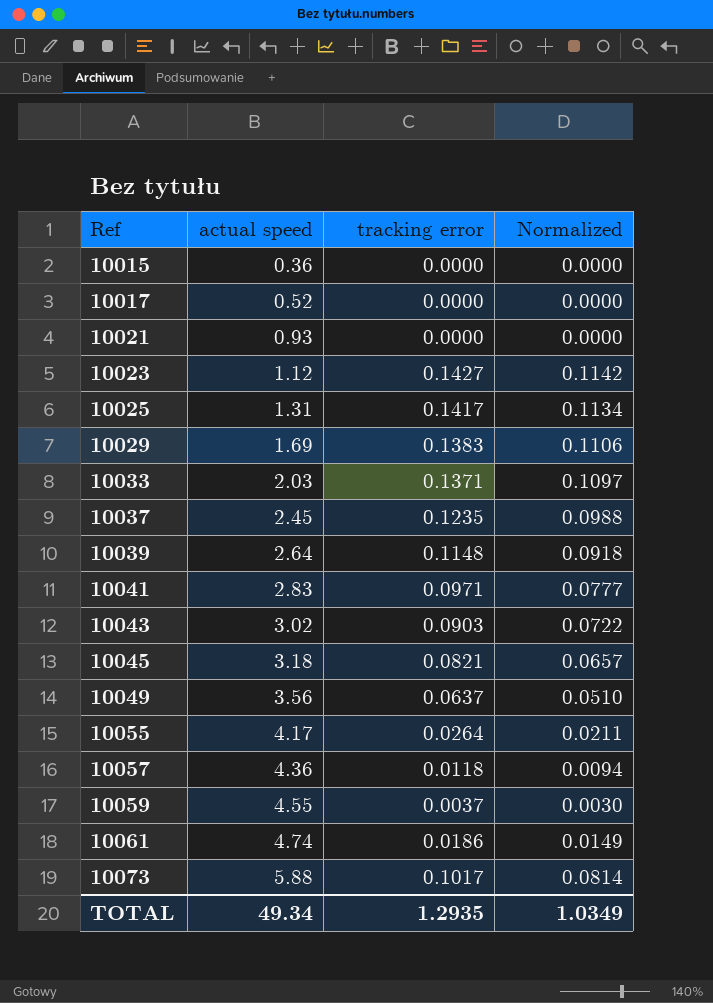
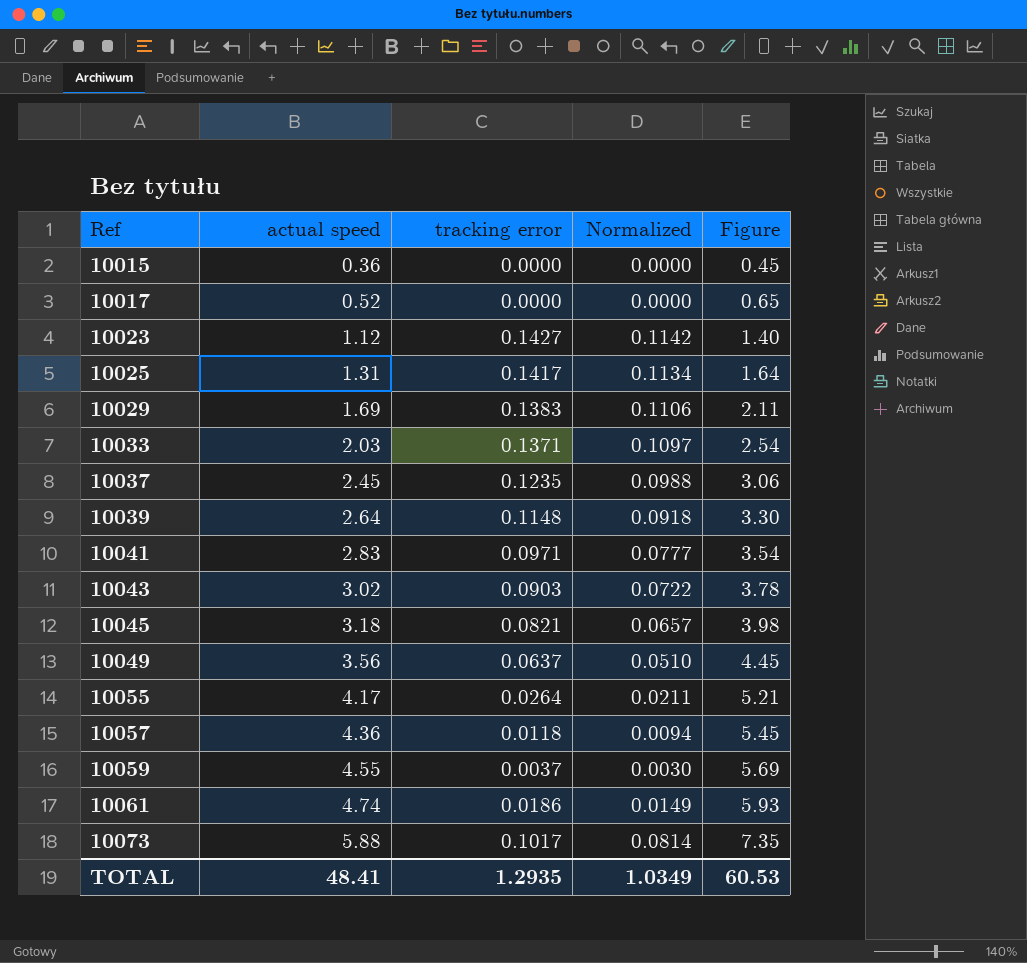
column Figure | formula: none -> [actual speed] * 1.25
row 10021: 0.93 | 0.0000 | 0.0000 -> none
TOTAL | actual speed: 49.34 -> 48.41

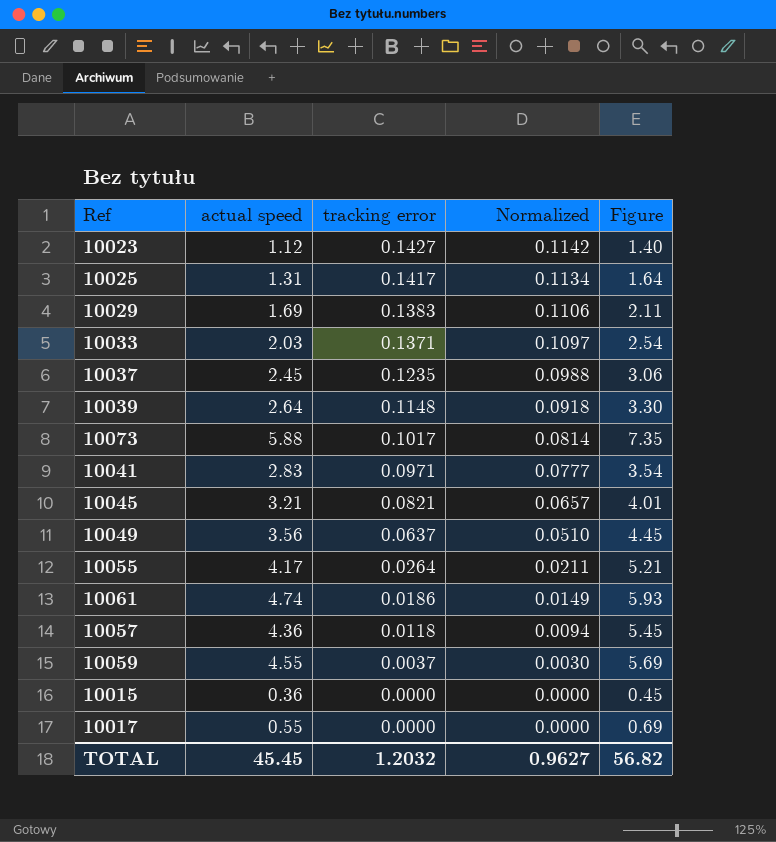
row order: Ref ascending -> tracking error descending
row 10043: 3.02 | 0.0903 | 0.0722 | 3.78 -> none
10045 | actual speed: 3.18 -> 3.21
10045 | Figure: 3.98 -> 4.01
10017 | actual speed: 0.52 -> 0.55
10017 | Figure: 0.65 -> 0.69
TOTAL | actual speed: 48.41 -> 45.45
TOTAL | tracking error: 1.2935 -> 1.2032
TOTAL | Normalized: 1.0349 -> 0.9627
TOTAL | Figure: 60.53 -> 56.82

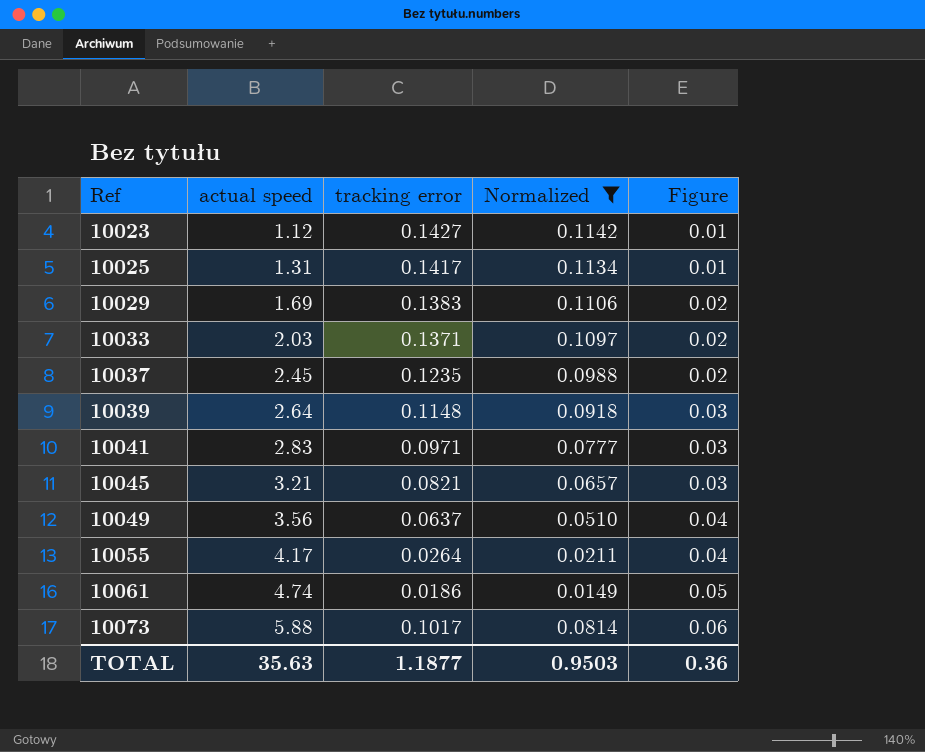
filter: none -> Normalized >= 0.0149
row order: tracking error descending -> Ref ascending
column Figure | formula: [actual speed] * 1.25 -> [actual speed] * 0.01
TOTAL | actual speed: 45.45 -> 35.63
TOTAL | tracking error: 1.2032 -> 1.1877
TOTAL | Normalized: 0.9627 -> 0.9503
TOTAL | Figure: 56.82 -> 0.36

